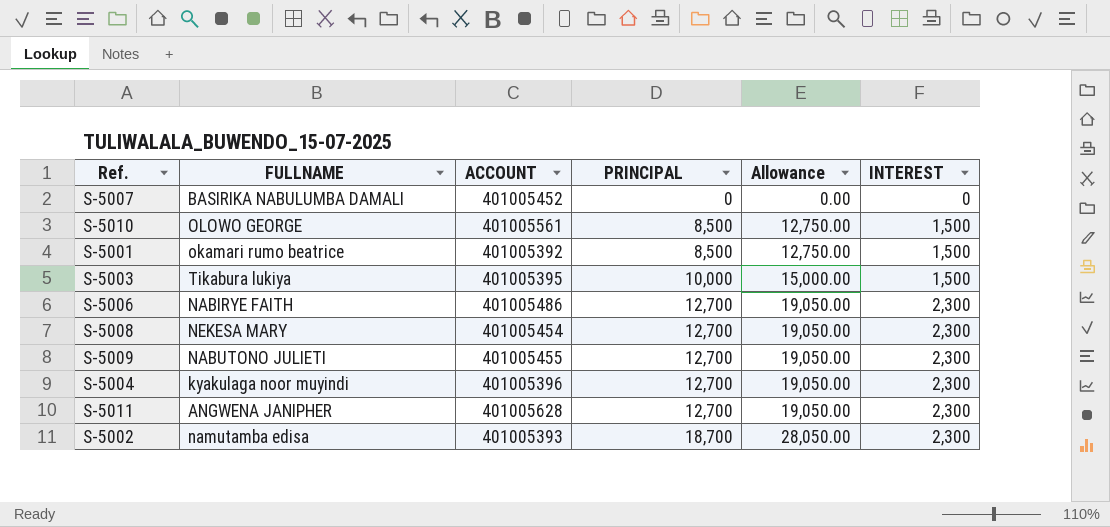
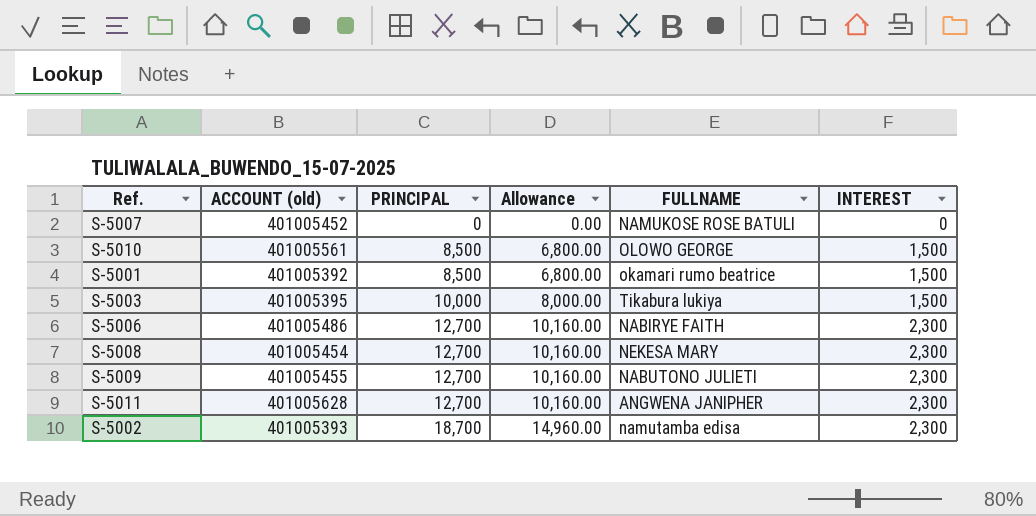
column name: ACCOUNT -> ACCOUNT (old)
column Allowance | formula: [PRINCIPAL] * 1.5 -> [PRINCIPAL] * 0.8
column FULLNAME | position: 2 -> 5
row S-5004: kyakulaga noor muyindi | 401005396 | 12,700 | 19,050.00 | 2,300 -> none
S-5007 | FULLNAME: BASIRIKA NABULUMBA DAMALI -> NAMUKOSE ROSE BATULI

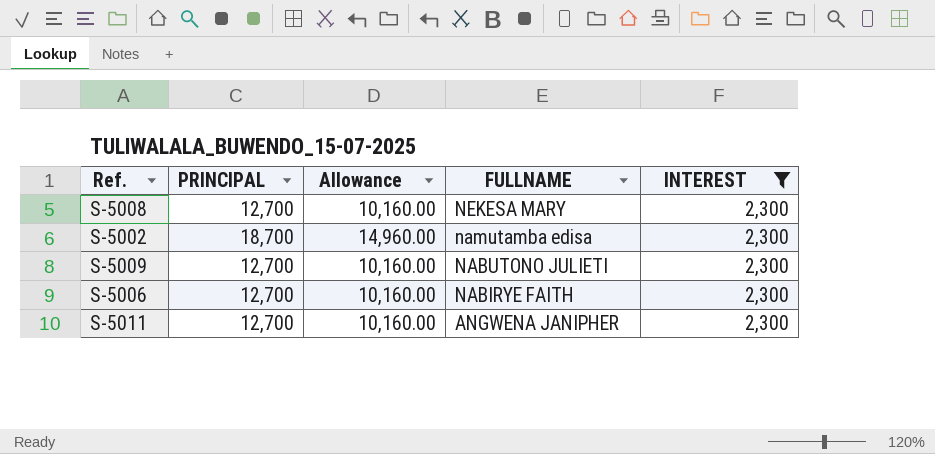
filter: none -> INTEREST = 2,300
row order: PRINCIPAL ascending -> FULLNAME descending
column ACCOUNT (old) | position: 2 -> none

